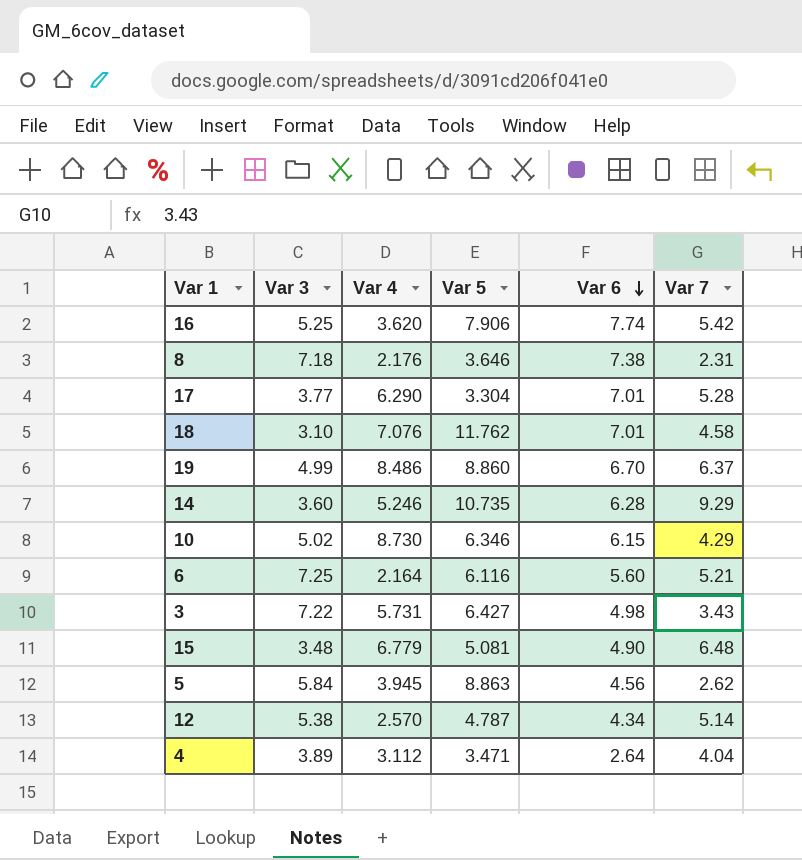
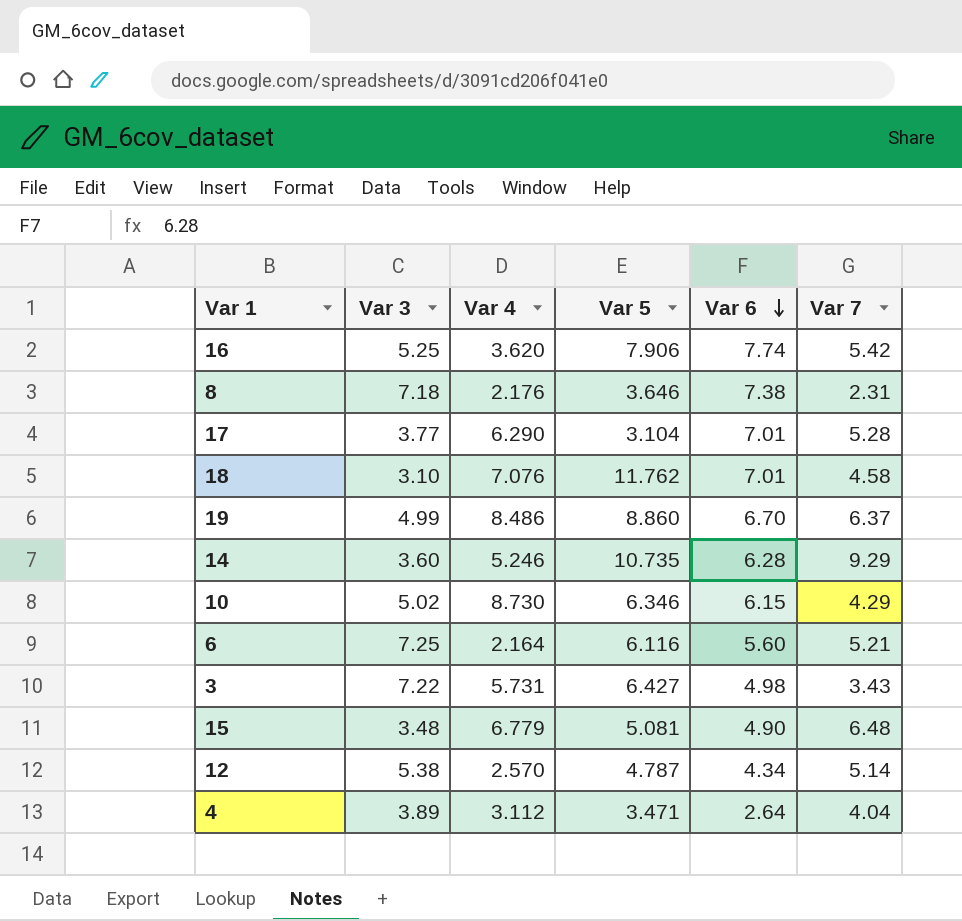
row 5: 5.84 | 3.945 | 8.863 | 4.56 | 2.62 -> none
17 | Var 5: 3.304 -> 3.104

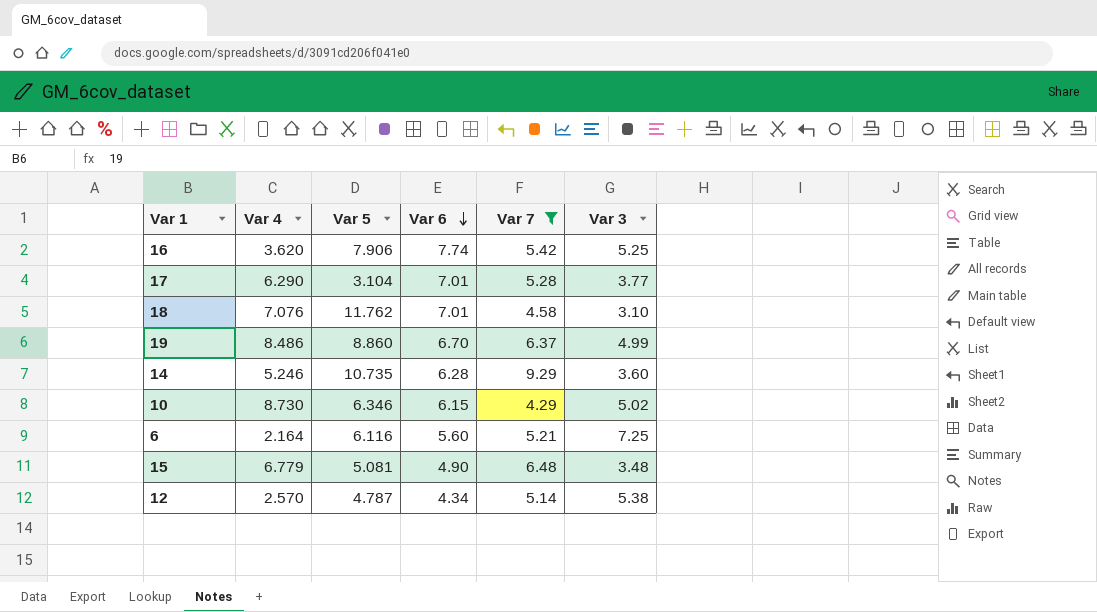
filter: none -> Var 7 >= 4.29
column Var 3 | position: 2 -> 6

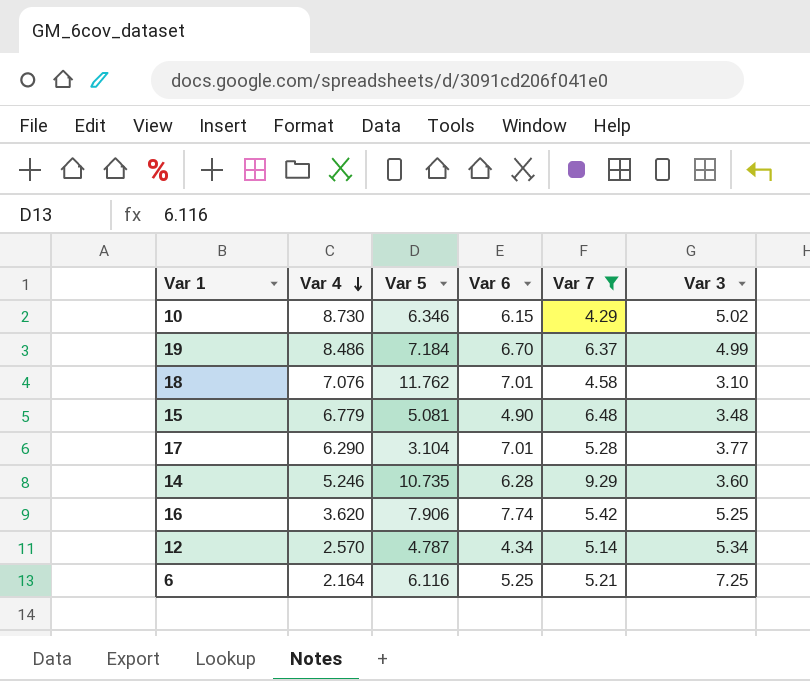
row order: Var 6 descending -> Var 4 descending
19 | Var 5: 8.860 -> 7.184
12 | Var 3: 5.38 -> 5.34
6 | Var 6: 5.60 -> 5.25

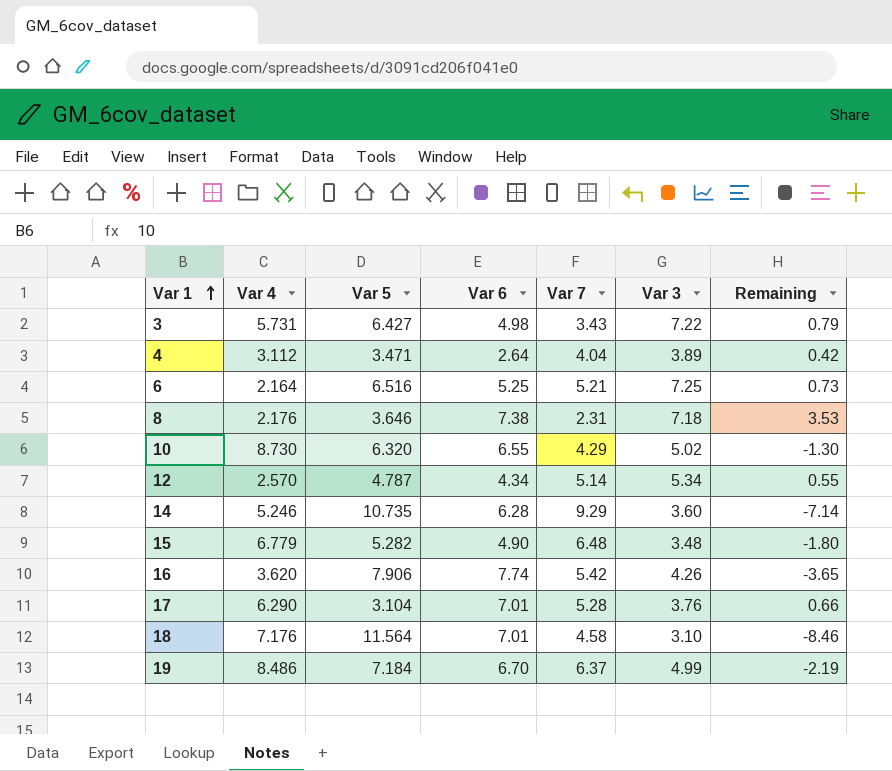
filter: Var 7 >= 4.29 -> none
row order: Var 4 descending -> Var 1 ascending
column Remaining | formula: none -> [Var 3] - [Var 5]
6 | Var 5: 6.116 -> 6.516
10 | Var 5: 6.346 -> 6.320
10 | Var 6: 6.15 -> 6.55
15 | Var 5: 5.081 -> 5.282
16 | Var 3: 5.25 -> 4.26
17 | Var 3: 3.77 -> 3.76
18 | Var 4: 7.076 -> 7.176
18 | Var 5: 11.762 -> 11.564

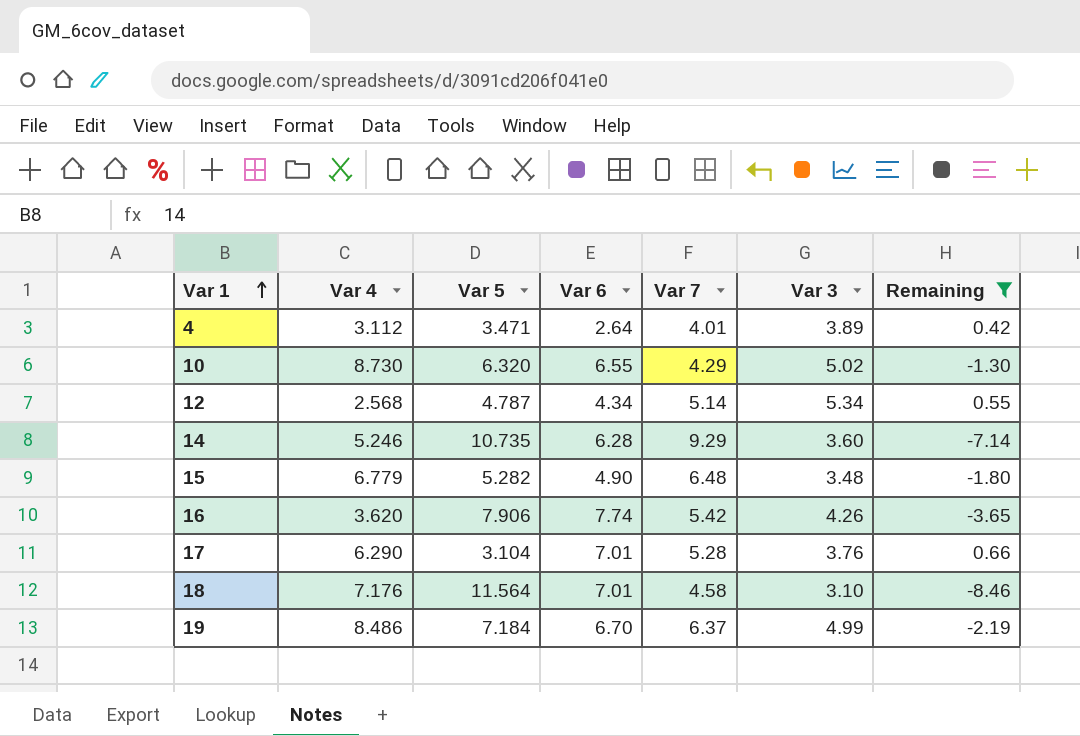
filter: none -> Remaining <= 0.66
4 | Var 7: 4.04 -> 4.01
12 | Var 4: 2.570 -> 2.568

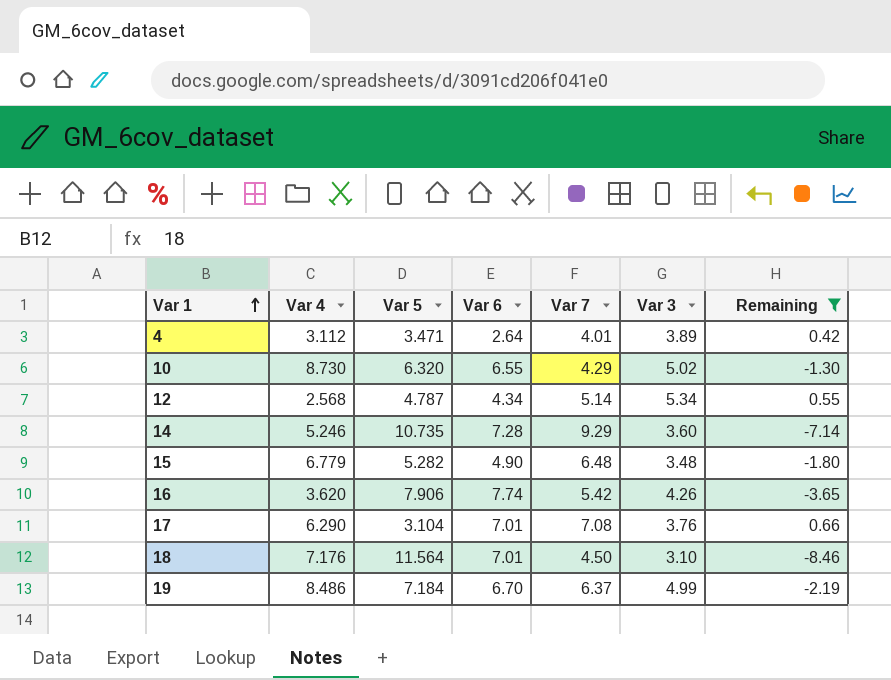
14 | Var 6: 6.28 -> 7.28
17 | Var 7: 5.28 -> 7.08
18 | Var 7: 4.58 -> 4.50

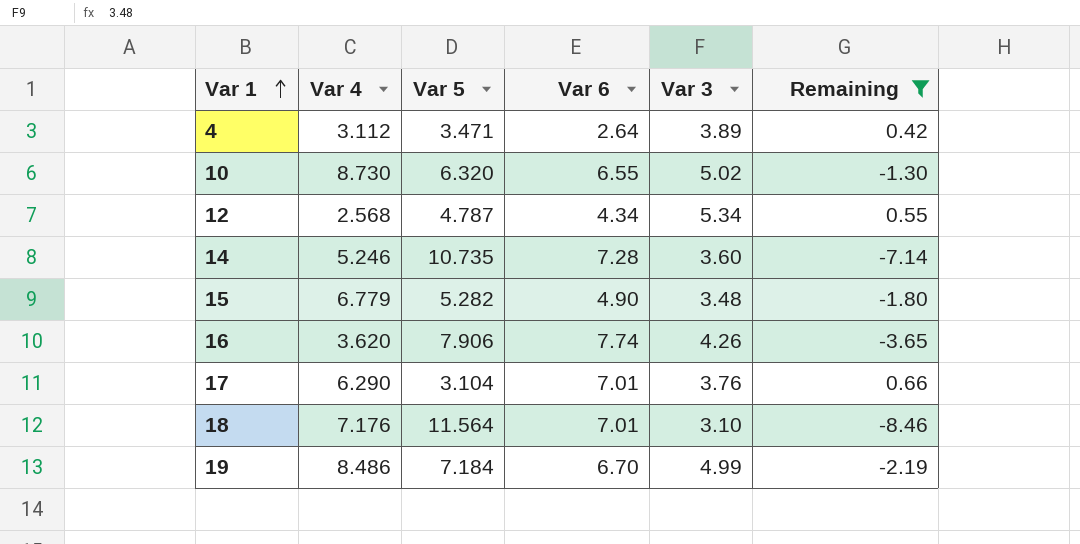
column Var 7 | position: 5 -> none

